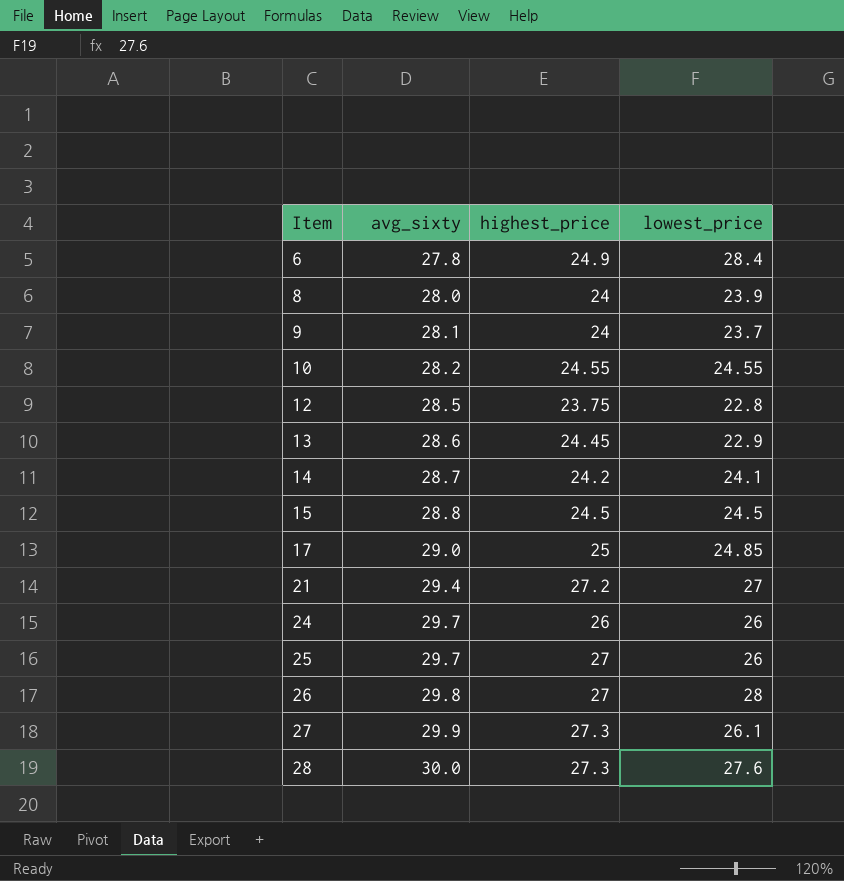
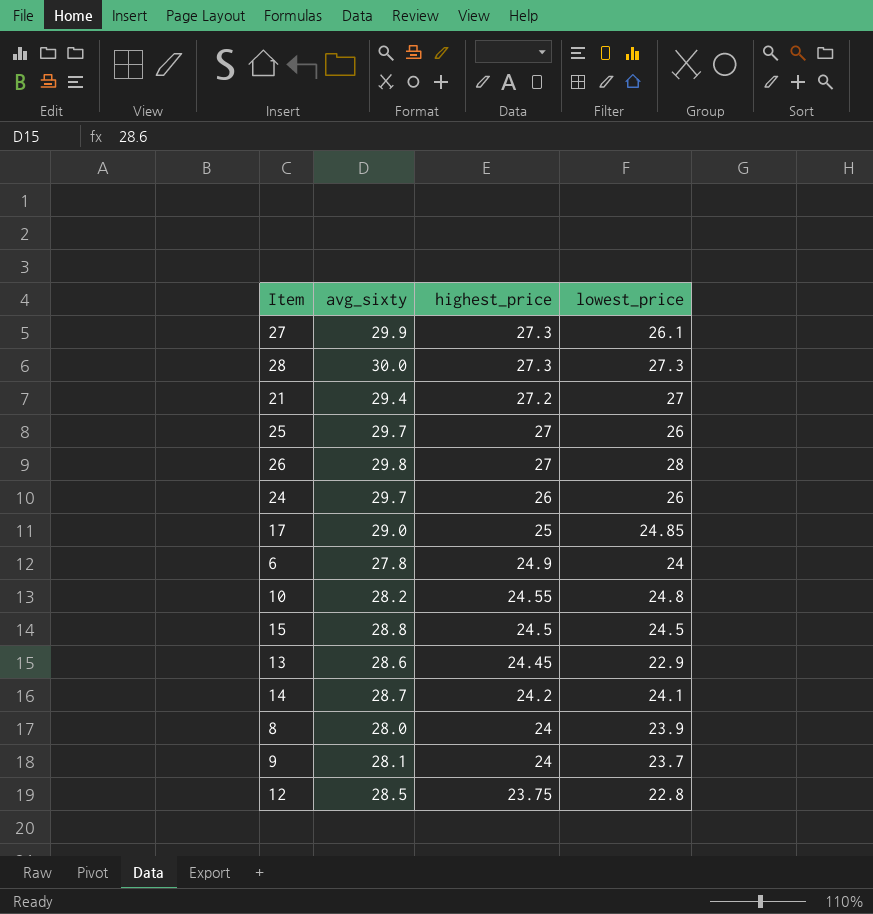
row order: Item ascending -> highest_price descending
28 | lowest_price: 27.6 -> 27.3
6 | lowest_price: 28.4 -> 24
10 | lowest_price: 24.55 -> 24.8

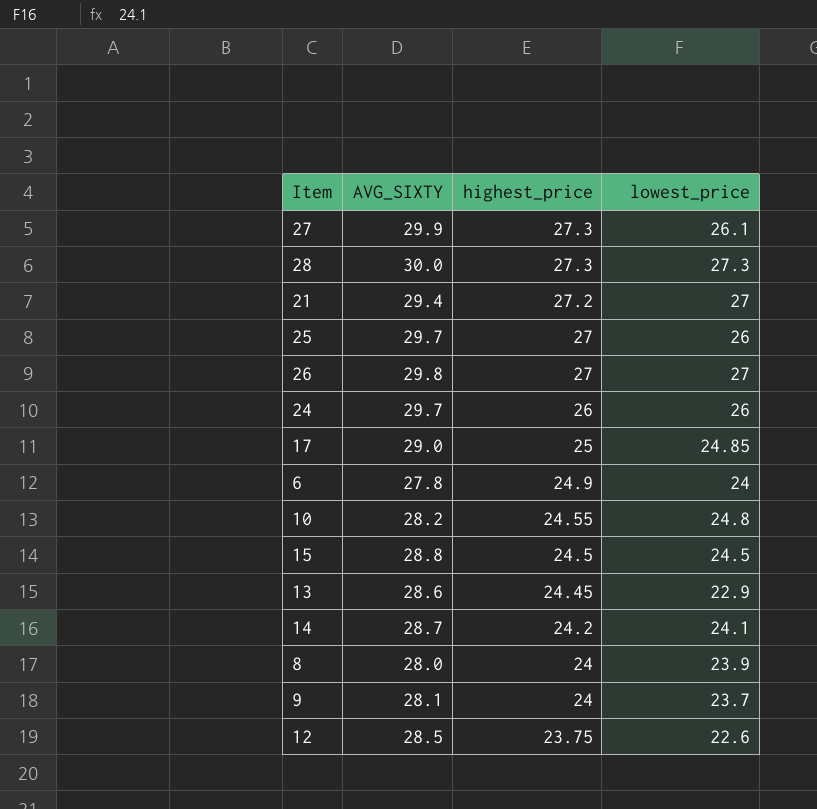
column name: avg_sixty -> AVG_SIXTY
26 | lowest_price: 28 -> 27
12 | lowest_price: 22.8 -> 22.6

